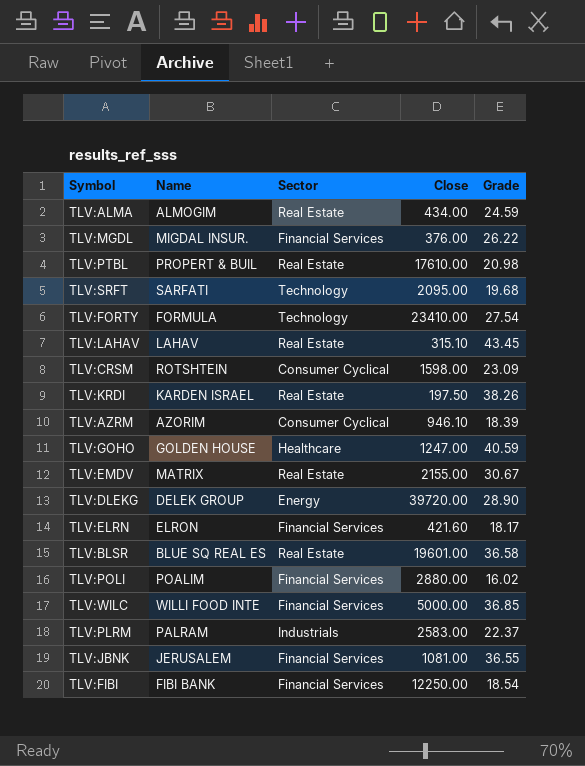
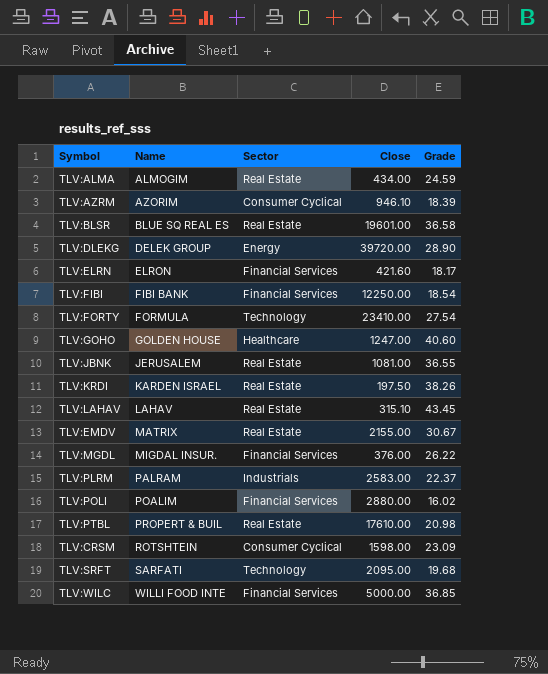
row order: none -> Name ascending
TLV:GOHO | Grade: 40.59 -> 40.60
TLV:JBNK | Sector: Financial Services -> Real Estate

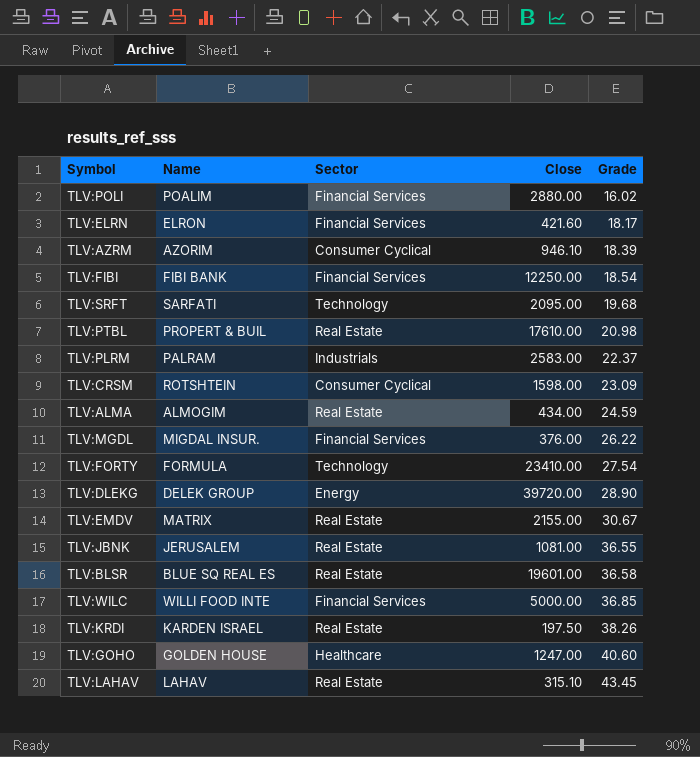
row order: Name ascending -> Grade ascending

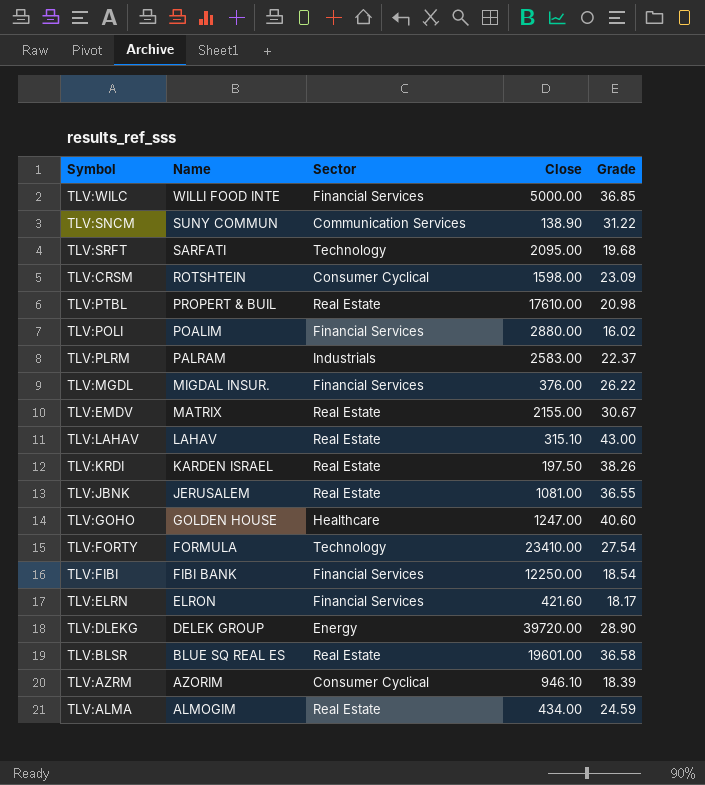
row order: Grade ascending -> Name descending
row TLV:SNCM: none -> SUNY COMMUN | Communication Services | 138.90 | 31.22
TLV:LAHAV | Grade: 43.45 -> 43.00

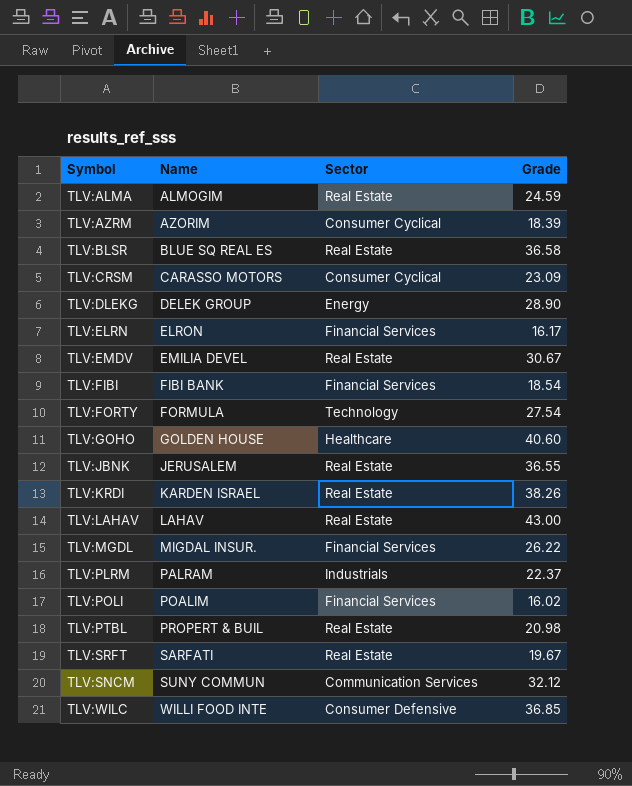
row order: Name descending -> Name ascending
column Close | position: 4 -> none
TLV:CRSM | Name: ROTSHTEIN -> CARASSO MOTORS
TLV:ELRN | Grade: 18.17 -> 16.17
TLV:EMDV | Name: MATRIX -> EMILIA DEVEL
TLV:SRFT | Sector: Technology -> Real Estate
TLV:SRFT | Grade: 19.68 -> 19.67
TLV:SNCM | Grade: 31.22 -> 32.12
TLV:WILC | Sector: Financial Services -> Consumer Defensive

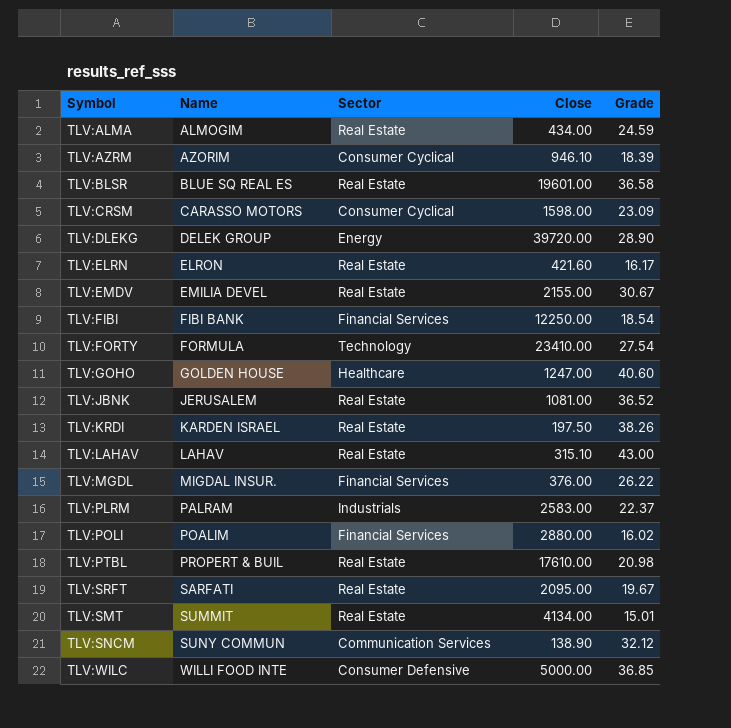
column Close | position: none -> 4
TLV:ELRN | Sector: Financial Services -> Real Estate
TLV:JBNK | Grade: 36.55 -> 36.52
row TLV:SMT: none -> SUMMIT | Real Estate | 4134.00 | 15.01

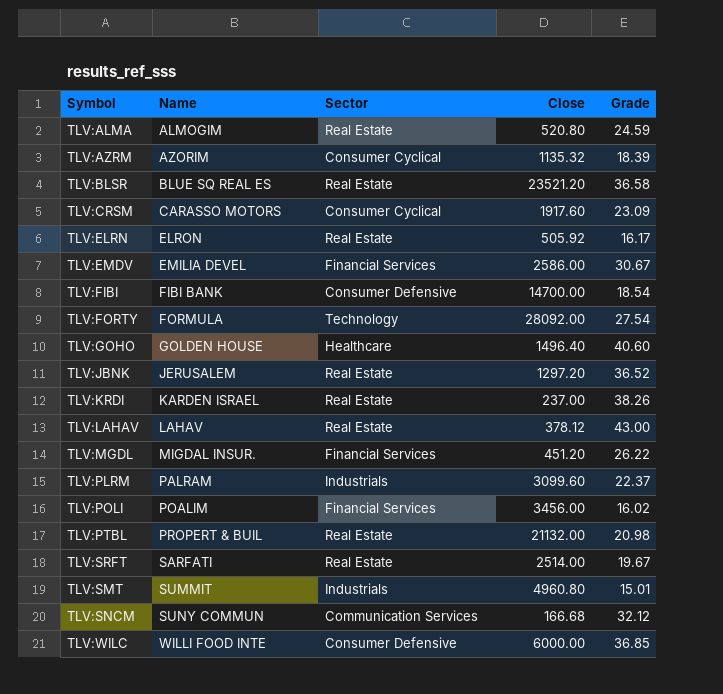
row TLV:DLEKG: DELEK GROUP | Energy | 39720.00 | 28.90 -> none
TLV:ALMA | Close: 434.00 -> 520.80
TLV:AZRM | Close: 946.10 -> 1135.32
TLV:BLSR | Close: 19601.00 -> 23521.20
TLV:CRSM | Close: 1598.00 -> 1917.60
TLV:ELRN | Close: 421.60 -> 505.92
TLV:EMDV | Sector: Real Estate -> Financial Services
TLV:EMDV | Close: 2155.00 -> 2586.00
TLV:FIBI | Sector: Financial Services -> Consumer Defensive
TLV:FIBI | Close: 12250.00 -> 14700.00
TLV:FORTY | Close: 23410.00 -> 28092.00
TLV:GOHO | Close: 1247.00 -> 1496.40
TLV:JBNK | Close: 1081.00 -> 1297.20
TLV:KRDI | Close: 197.50 -> 237.00
TLV:LAHAV | Close: 315.10 -> 378.12
TLV:MGDL | Close: 376.00 -> 451.20
TLV:PLRM | Close: 2583.00 -> 3099.60
TLV:POLI | Close: 2880.00 -> 3456.00
TLV:PTBL | Close: 17610.00 -> 21132.00
TLV:SRFT | Close: 2095.00 -> 2514.00
TLV:SMT | Sector: Real Estate -> Industrials
TLV:SMT | Close: 4134.00 -> 4960.80
TLV:SNCM | Close: 138.90 -> 166.68
TLV:WILC | Close: 5000.00 -> 6000.00

